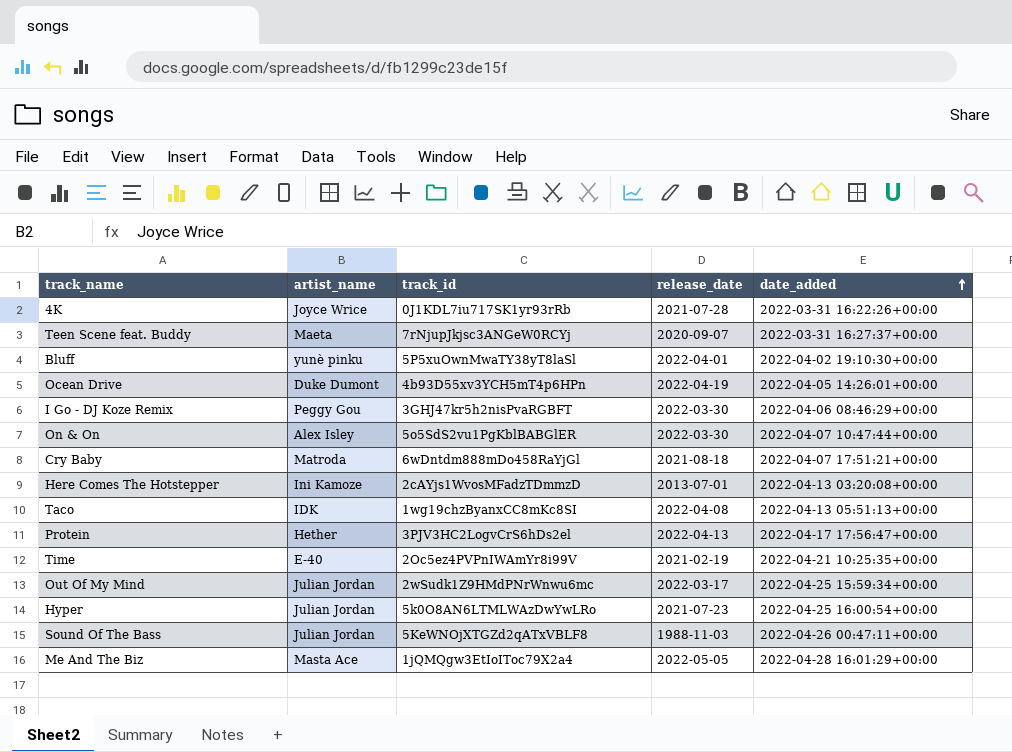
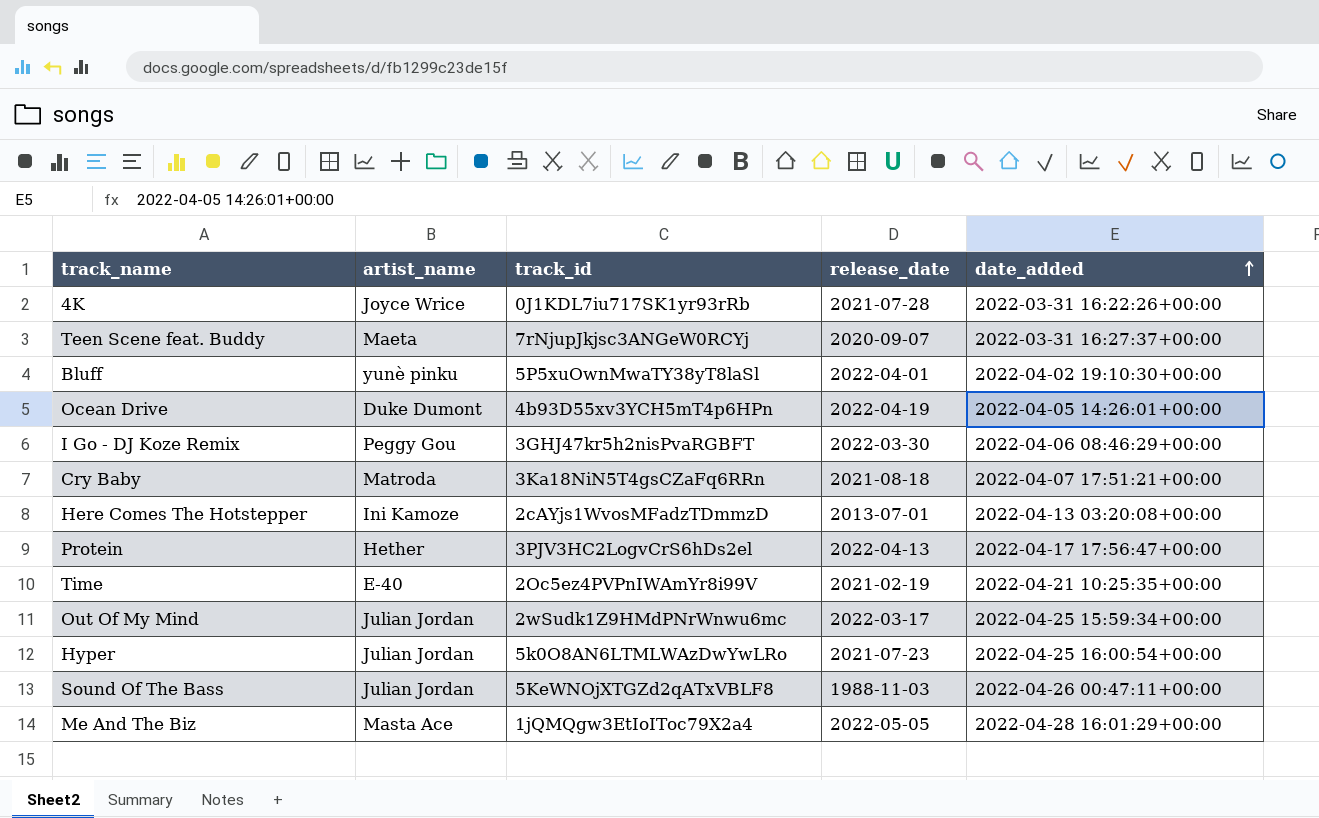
row On & On: Alex Isley | 5o5SdS2vu1PgKblBABGlER | 2022-03-30 | 2022-04-07 10:47:44+00:00 -> none
row Taco: IDK | 1wg19chzByanxCC8mKc8SI | 2022-04-08 | 2022-04-13 05:51:13+00:00 -> none
Cry Baby | track_id: 6wDntdm888mDo458RaYjGl -> 3Ka18NiN5T4gsCZaFq6RRn

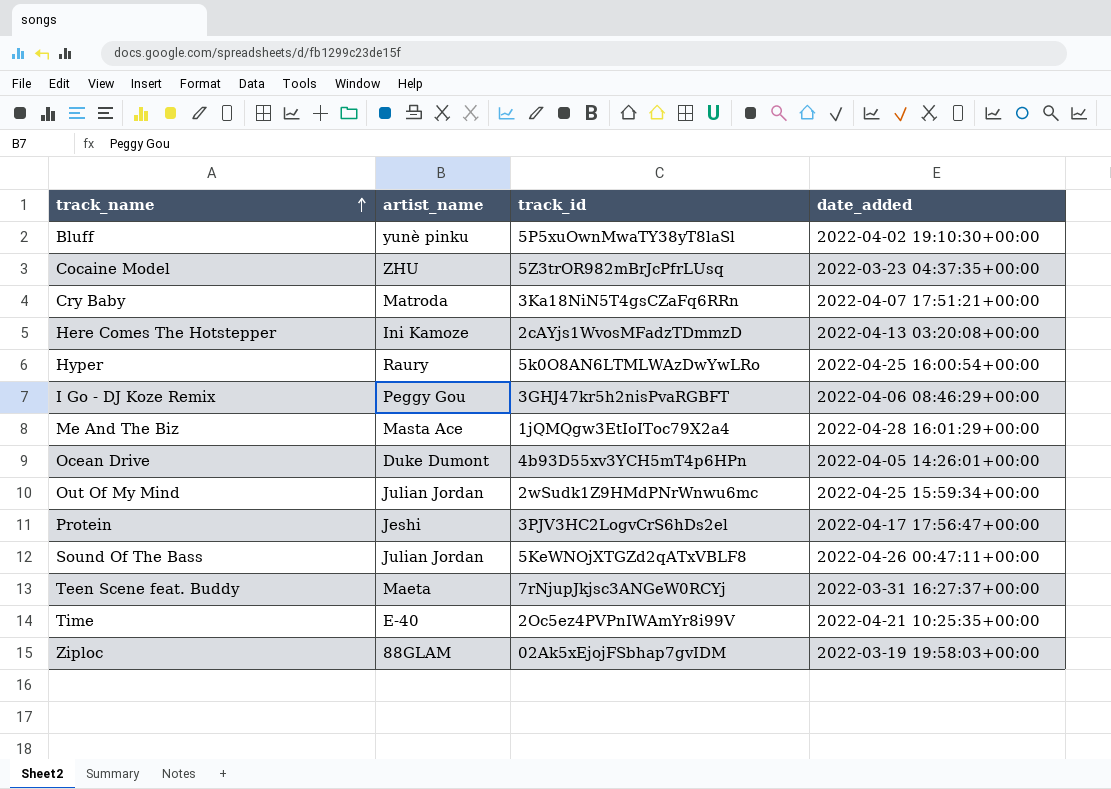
row order: date_added ascending -> track_name ascending
column release_date | position: 4 -> none
row 4K: Joyce Wrice | 0J1KDL7iu717SK1yr93rRb | 2021-07-28 | 2022-03-31 16:22:26+00:00 -> none
row Cocaine Model: none -> ZHU | 5Z3trOR982mBrJcPfrLUsq | 2022-03-23 04:37:35+00:00
Hyper | artist_name: Julian Jordan -> Raury
Protein | artist_name: Hether -> Jeshi
row Ziploc: none -> 88GLAM | 02Ak5xEjojFSbhap7gvIDM | 2022-03-19 19:58:03+00:00

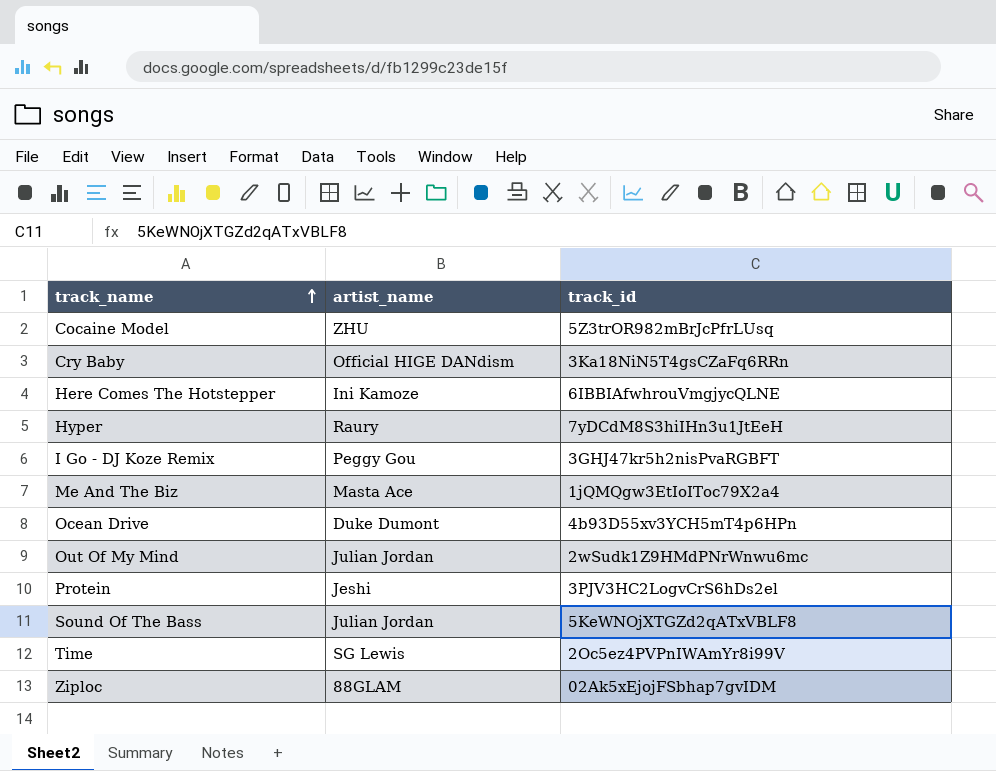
column date_added | position: 4 -> none
row Bluff: yunè pinku | 5P5xuOwnMwaTY38yT8laSl | 2022-04-02 19:10:30+00:00 -> none
row Teen Scene feat. Buddy: Maeta | 7rNjupJkjsc3ANGeW0RCYj | 2022-03-31 16:27:37+00:00 -> none
Cry Baby | artist_name: Matroda -> Official HIGE DANdism
Here Comes The Hotstepper | track_id: 2cAYjs1WvosMFadzTDmmzD -> 6IBBIAfwhrouVmgjycQLNE
Hyper | track_id: 5k0O8AN6LTMLWAzDwYwLRo -> 7yDCdM8S3hiIHn3u1JtEeH
Time | artist_name: E-40 -> SG Lewis

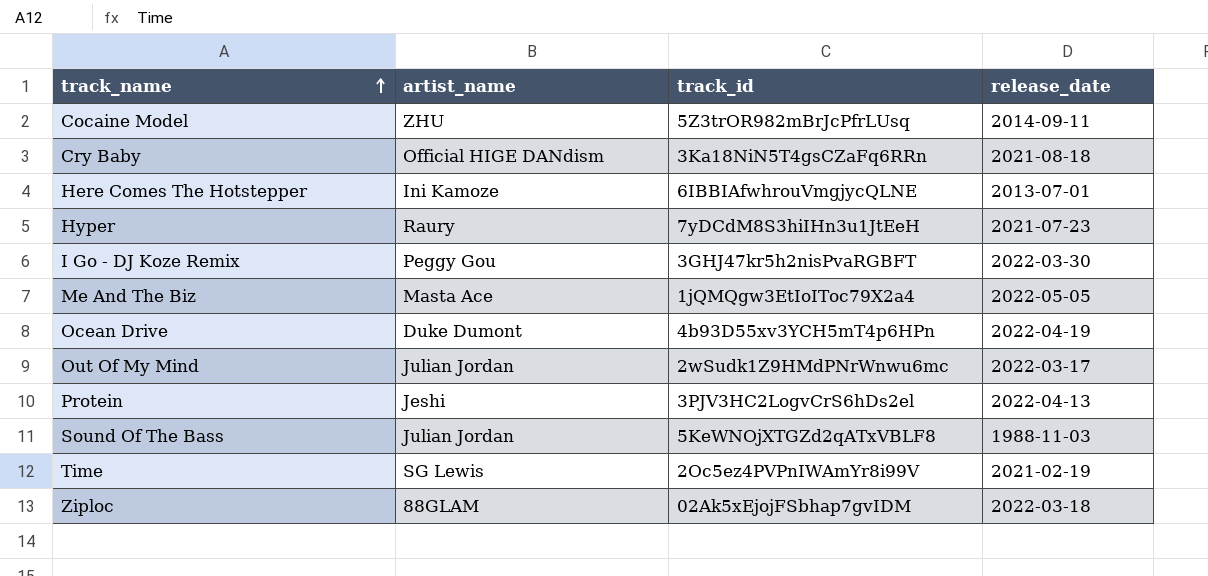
column release_date | position: none -> 4

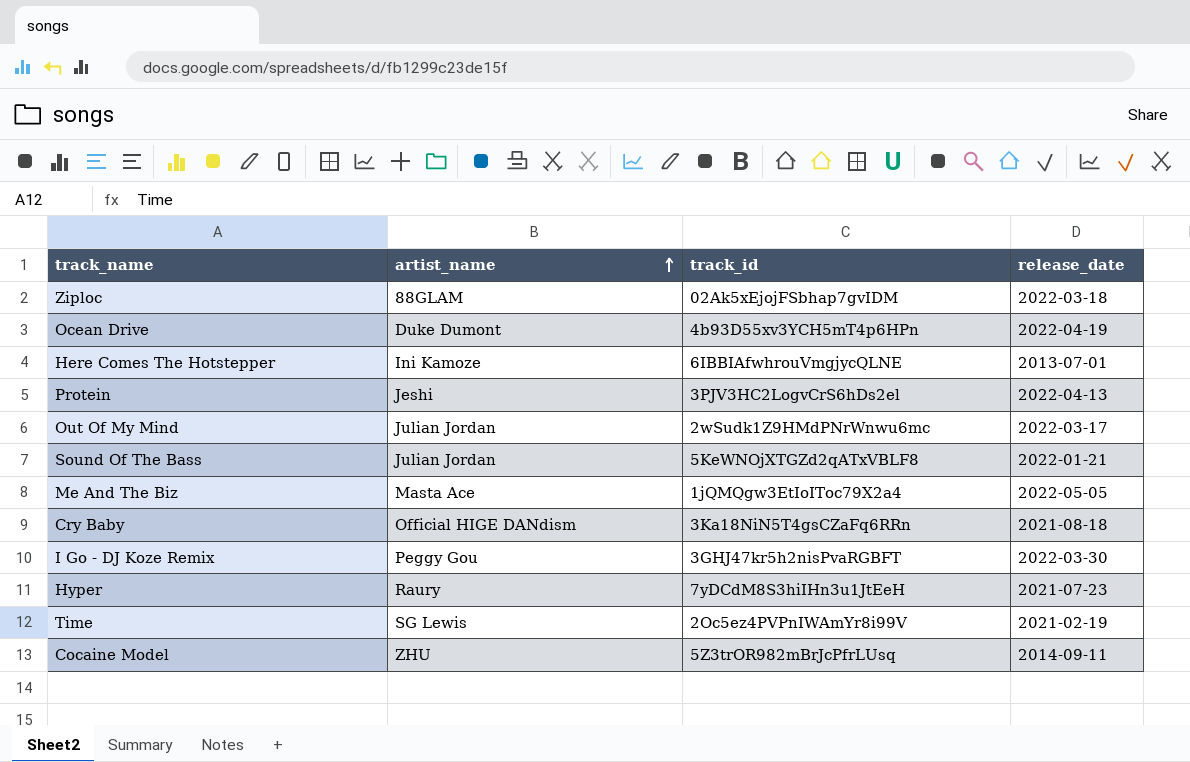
row order: track_name ascending -> artist_name ascending
Sound Of The Bass | release_date: 1988-11-03 -> 2022-01-21

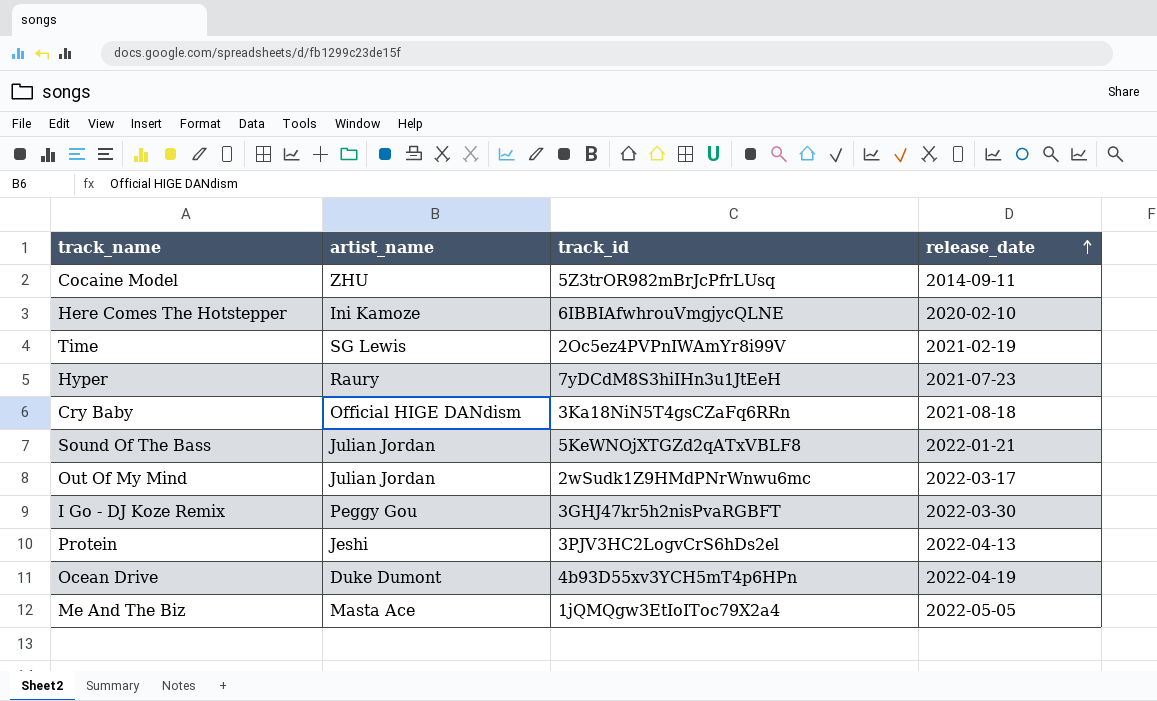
row order: artist_name ascending -> release_date ascending
row Ziploc: 88GLAM | 02Ak5xEjojFSbhap7gvIDM | 2022-03-18 -> none
Here Comes The Hotstepper | release_date: 2013-07-01 -> 2020-02-10

